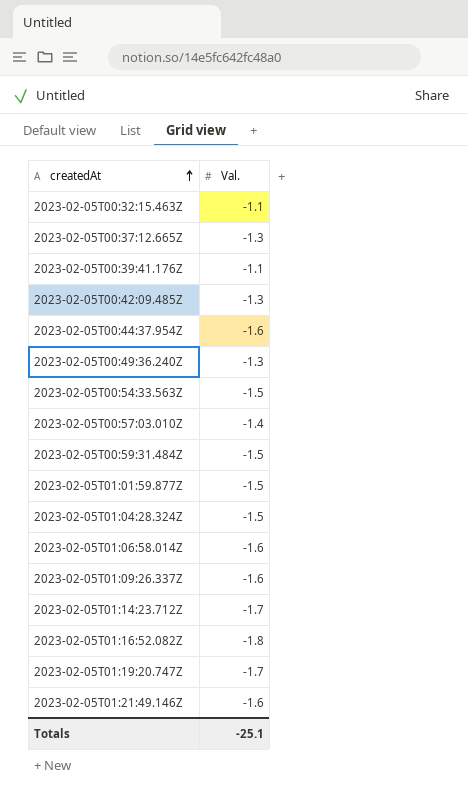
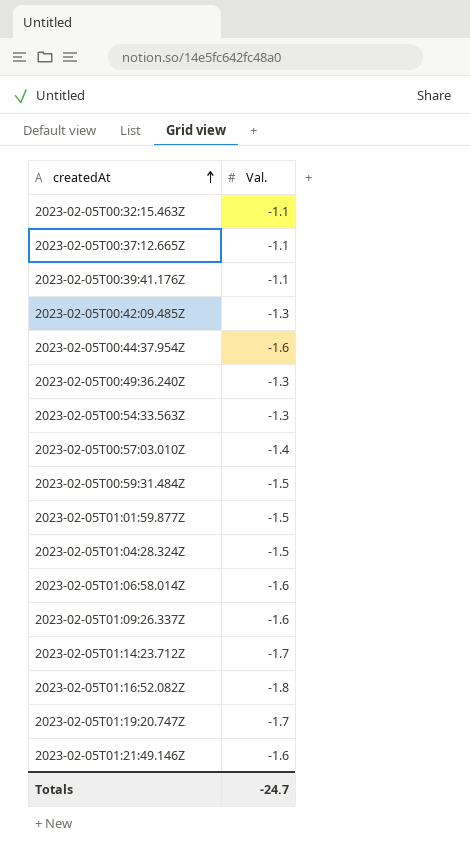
2023-02-05T00:37:12.665Z | Val.: -1.3 -> -1.1
2023-02-05T00:54:33.563Z | Val.: -1.5 -> -1.3
Totals | Val.: -25.1 -> -24.7

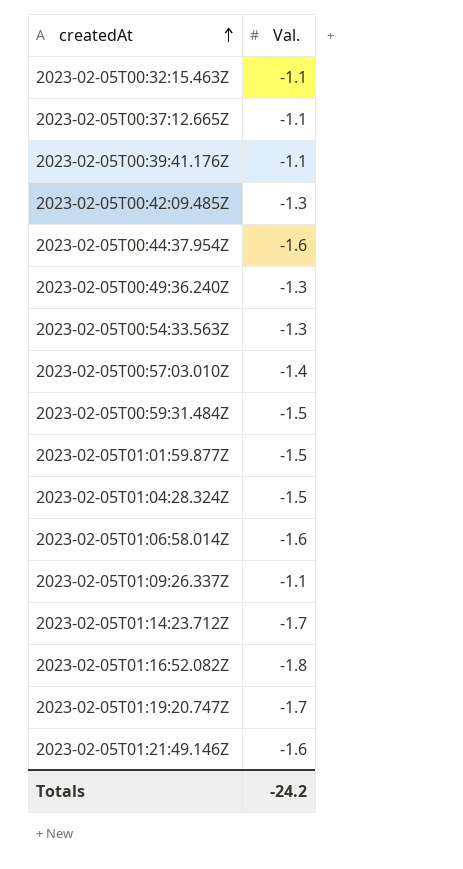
2023-02-05T01:09:26.337Z | Val.: -1.6 -> -1.1
Totals | Val.: -24.7 -> -24.2

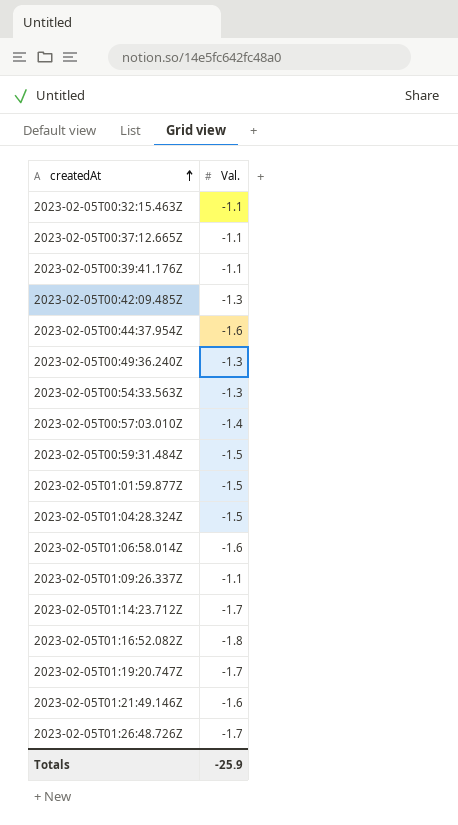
row 2023-02-05T01:26:48.726Z: none -> -1.7
Totals | Val.: -24.2 -> -25.9

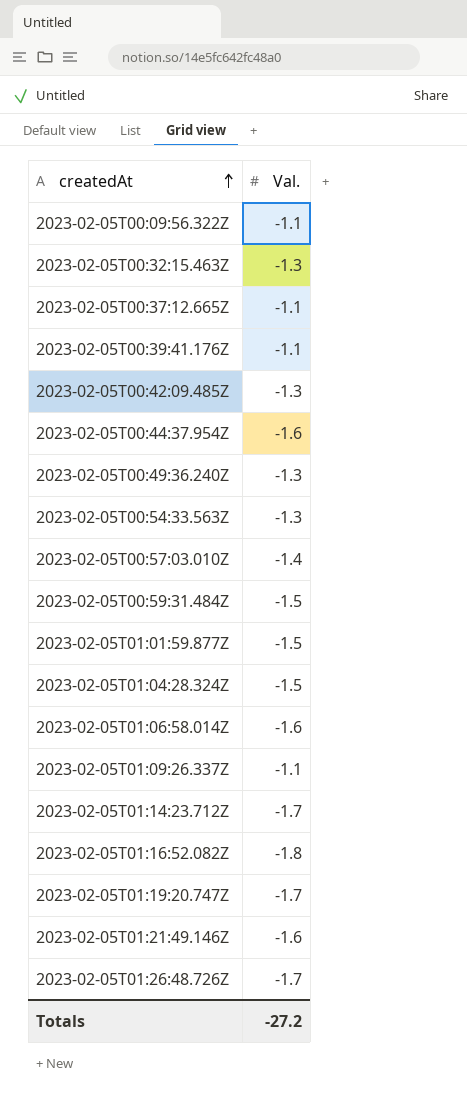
row 2023-02-05T00:09:56.322Z: none -> -1.1
2023-02-05T00:32:15.463Z | Val.: -1.1 -> -1.3
Totals | Val.: -25.9 -> -27.2

